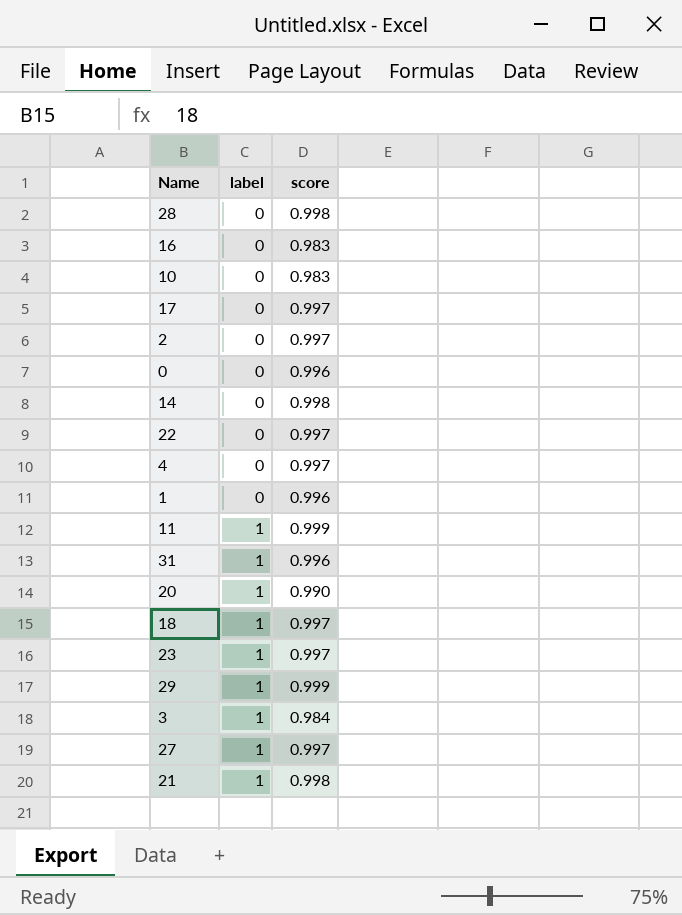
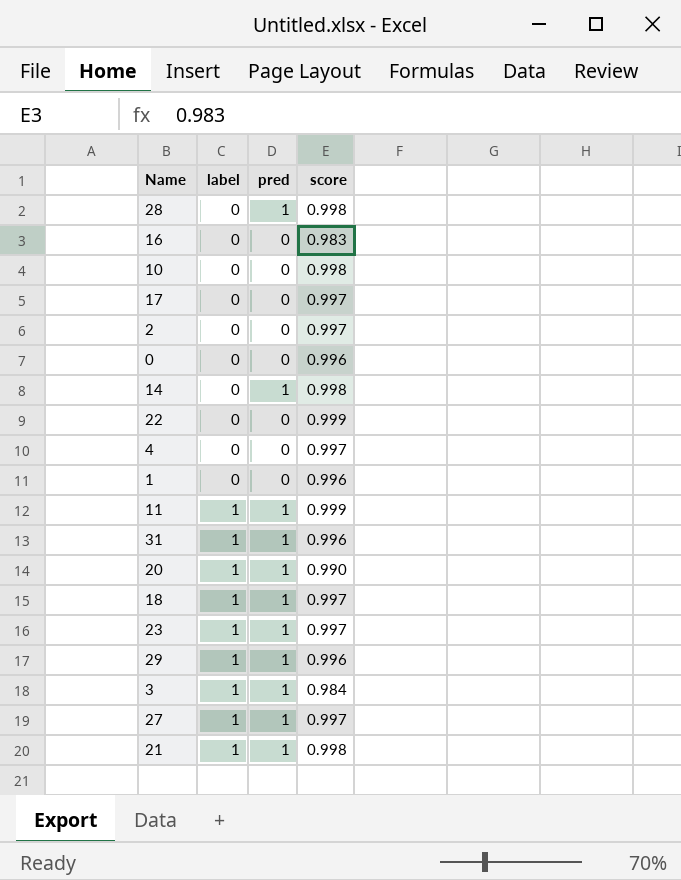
column pred | position: none -> 3
10 | score: 0.983 -> 0.998
22 | score: 0.997 -> 0.999
29 | score: 0.999 -> 0.996

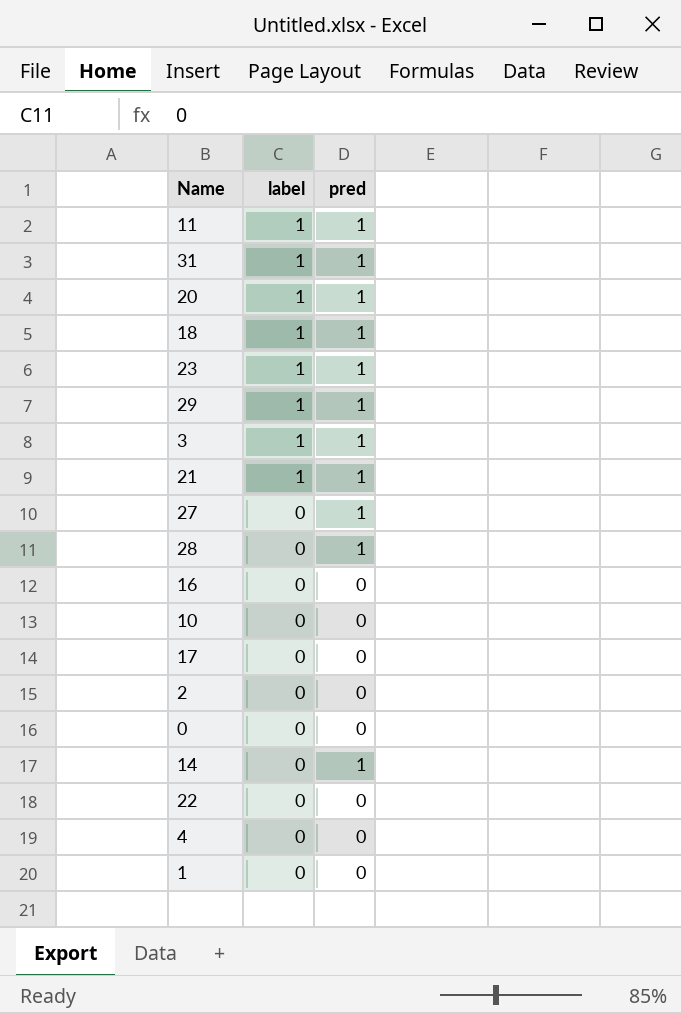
row order: label ascending -> label descending
column score | position: 4 -> none
27 | label: 1 -> 0

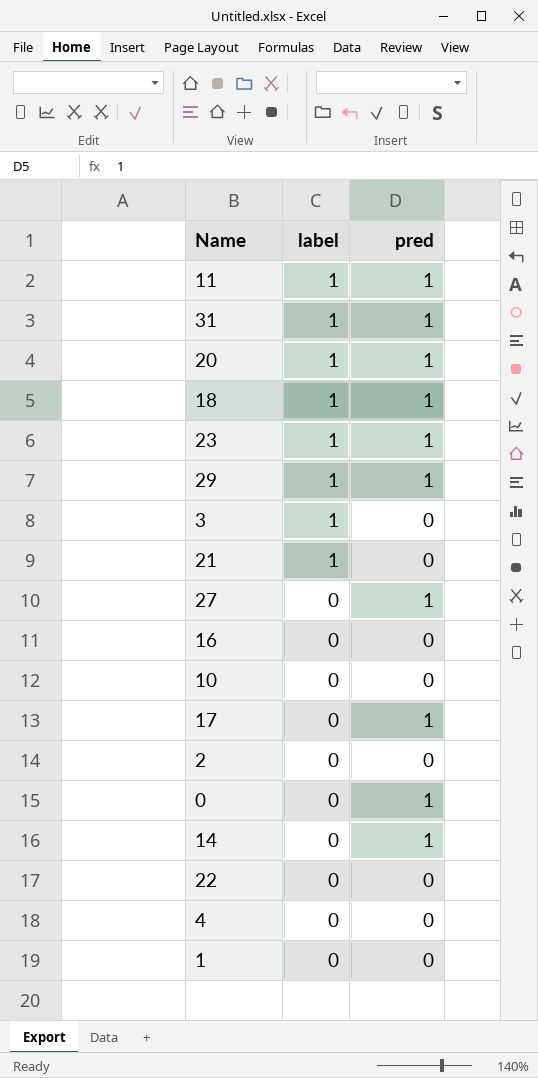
row 28: 0 | 1 -> none
3 | pred: 1 -> 0
21 | pred: 1 -> 0
17 | pred: 0 -> 1
0 | pred: 0 -> 1

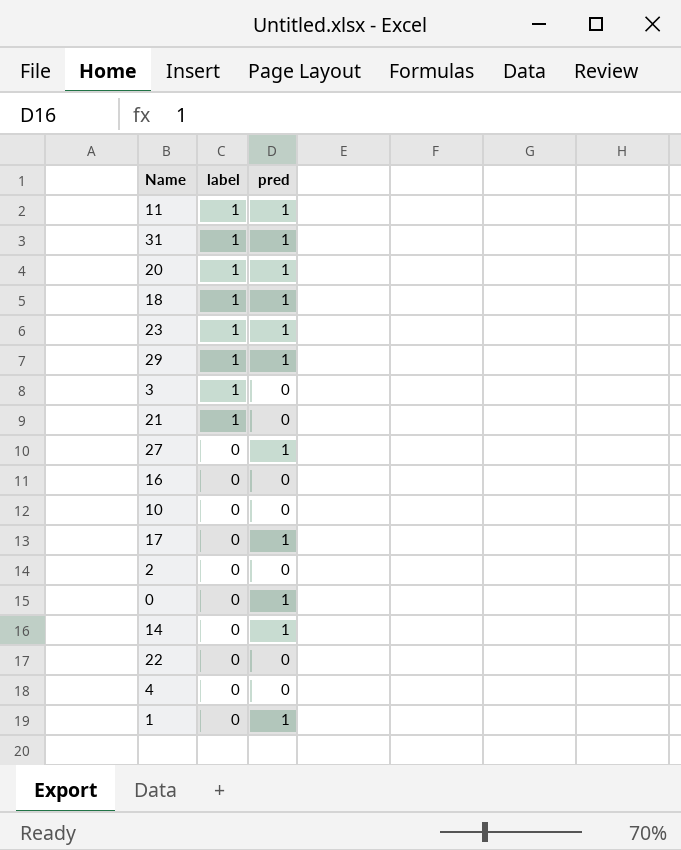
1 | pred: 0 -> 1

